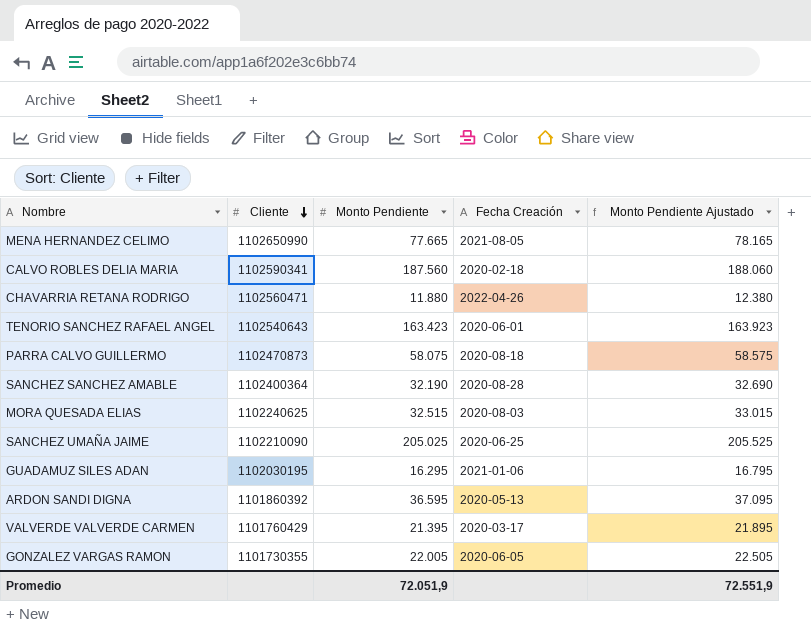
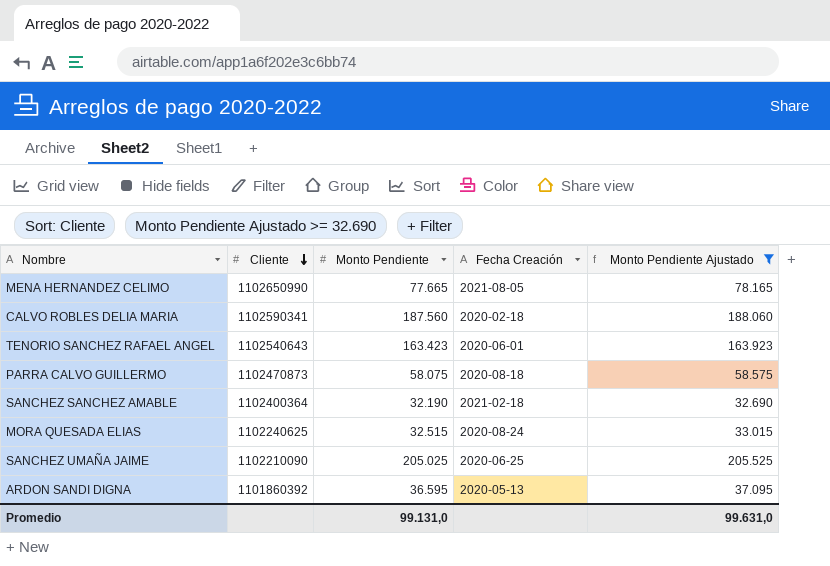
filter: none -> Monto Pendiente Ajustado >= 32.690
SANCHEZ SANCHEZ AMABLE | Fecha Creación: 2020-08-28 -> 2021-02-18
MORA QUESADA ELIAS | Fecha Creación: 2020-08-03 -> 2020-08-24
Promedio | Monto Pendiente: 72.051,9 -> 99.131,0
Promedio | Monto Pendiente Ajustado: 72.551,9 -> 99.631,0

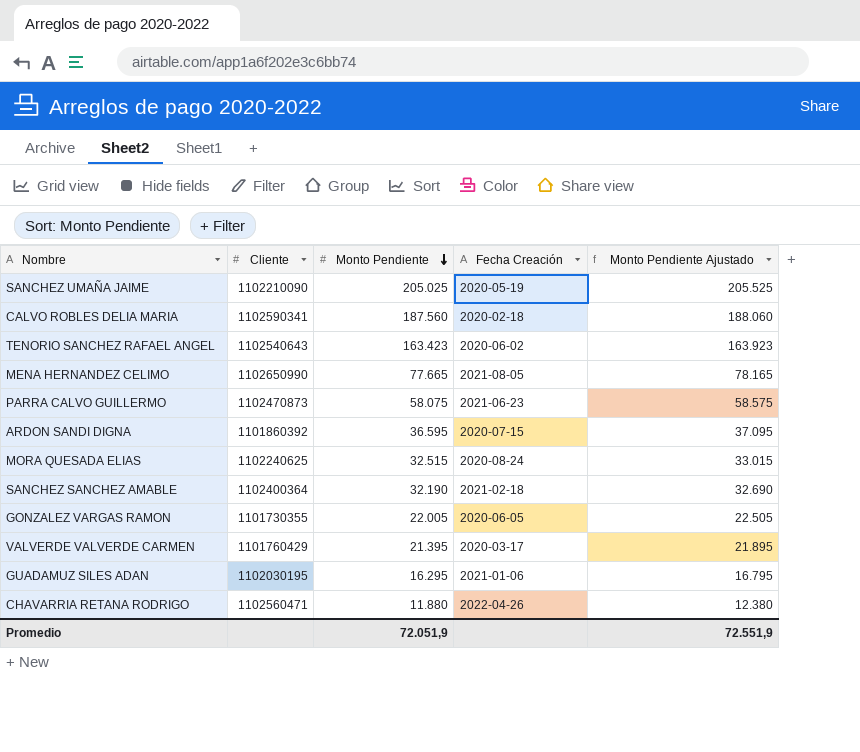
filter: Monto Pendiente Ajustado >= 32.690 -> none
row order: Cliente descending -> Monto Pendiente descending
SANCHEZ UMAÑA JAIME | Fecha Creación: 2020-06-25 -> 2020-05-19
TENORIO SANCHEZ RAFAEL ANGEL | Fecha Creación: 2020-06-01 -> 2020-06-02
PARRA CALVO GUILLERMO | Fecha Creación: 2020-08-18 -> 2021-06-23
ARDON SANDI DIGNA | Fecha Creación: 2020-05-13 -> 2020-07-15
Promedio | Monto Pendiente: 99.131,0 -> 72.051,9
Promedio | Monto Pendiente Ajustado: 99.631,0 -> 72.551,9

